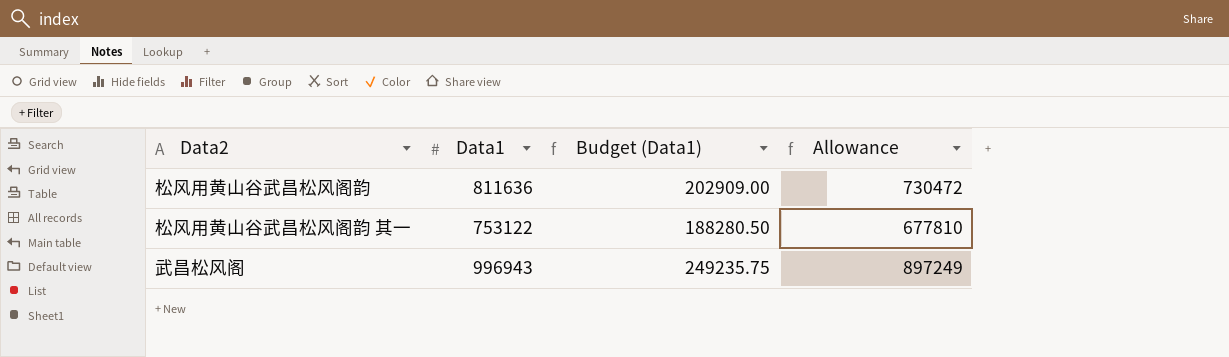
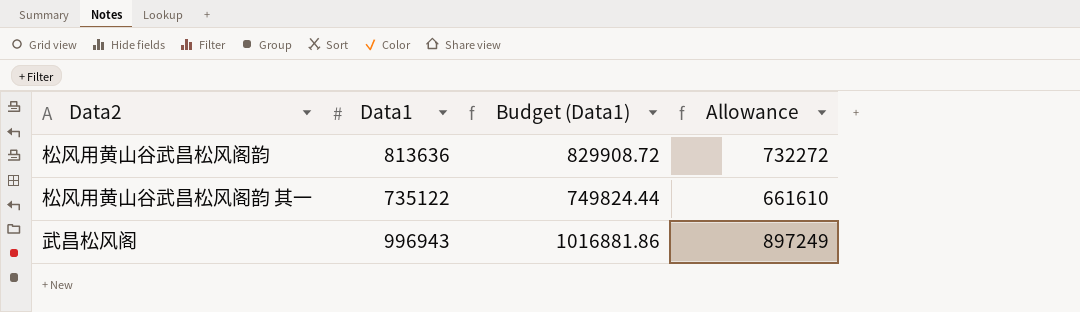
column Budget (Data1) | formula: [Data1] * 0.25 -> [Data1] * 1.02
松风用黄山谷武昌松风阁韵 | Data1: 811636 -> 813636
松风用黄山谷武昌松风阁韵 | Allowance: 730472 -> 732272
松风用黄山谷武昌松风阁韵 其一 | Data1: 753122 -> 735122
松风用黄山谷武昌松风阁韵 其一 | Allowance: 677810 -> 661610

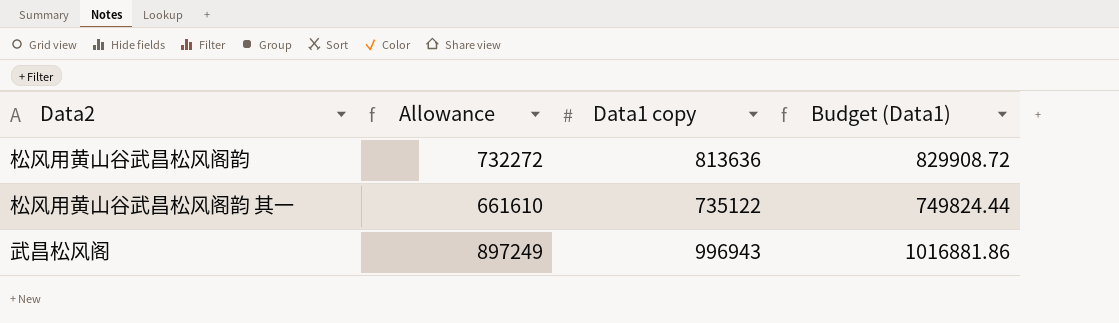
column Allowance | position: 4 -> 2
column name: Data1 -> Data1 copy

